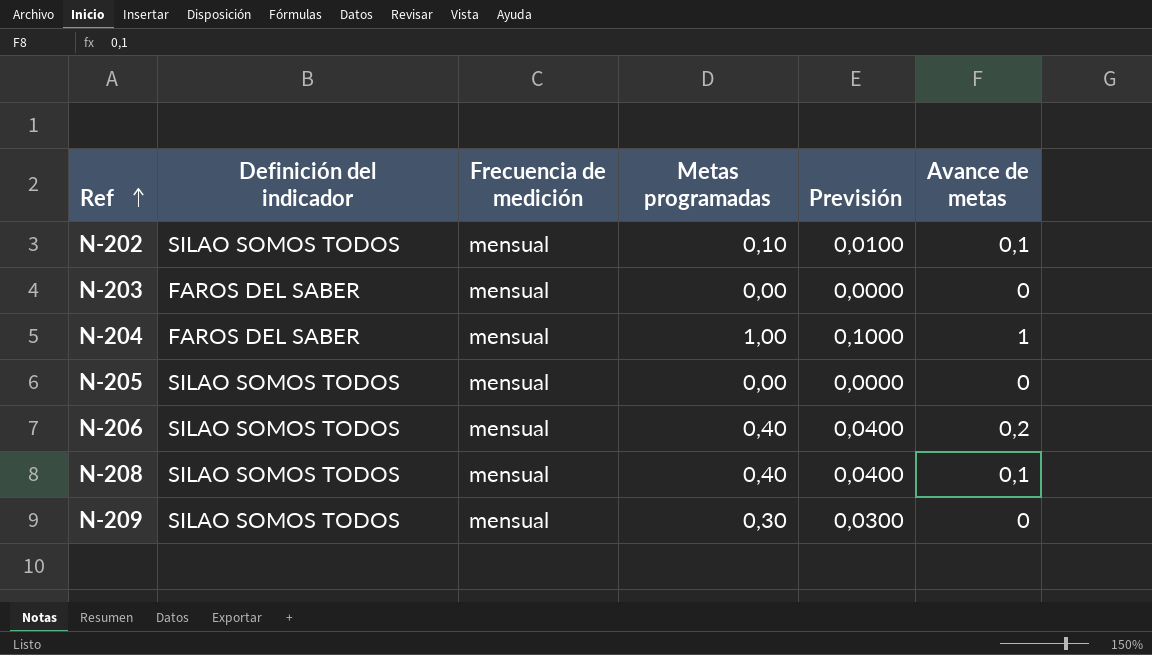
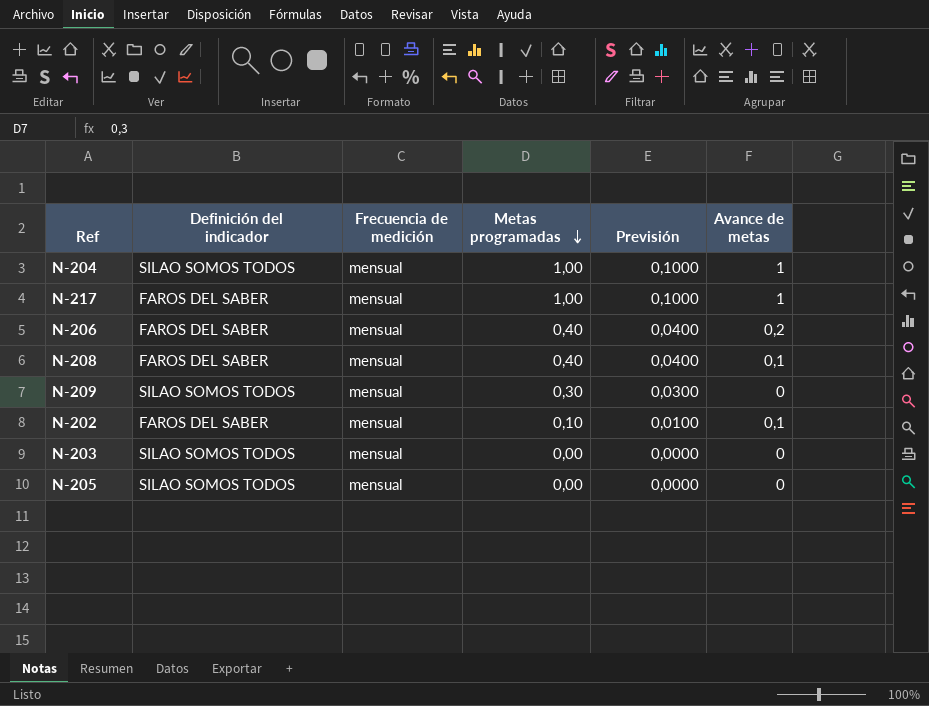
row order: Ref ascending -> Metas programadas descending
N-204 | Definición del indicador: FAROS DEL SABER -> SILAO SOMOS TODOS
row N-217: none -> FAROS DEL SABER | mensual | 1,00 | 0,1000 | 1
N-206 | Definición del indicador: SILAO SOMOS TODOS -> FAROS DEL SABER
N-208 | Definición del indicador: SILAO SOMOS TODOS -> FAROS DEL SABER
N-202 | Definición del indicador: SILAO SOMOS TODOS -> FAROS DEL SABER
N-203 | Definición del indicador: FAROS DEL SABER -> SILAO SOMOS TODOS

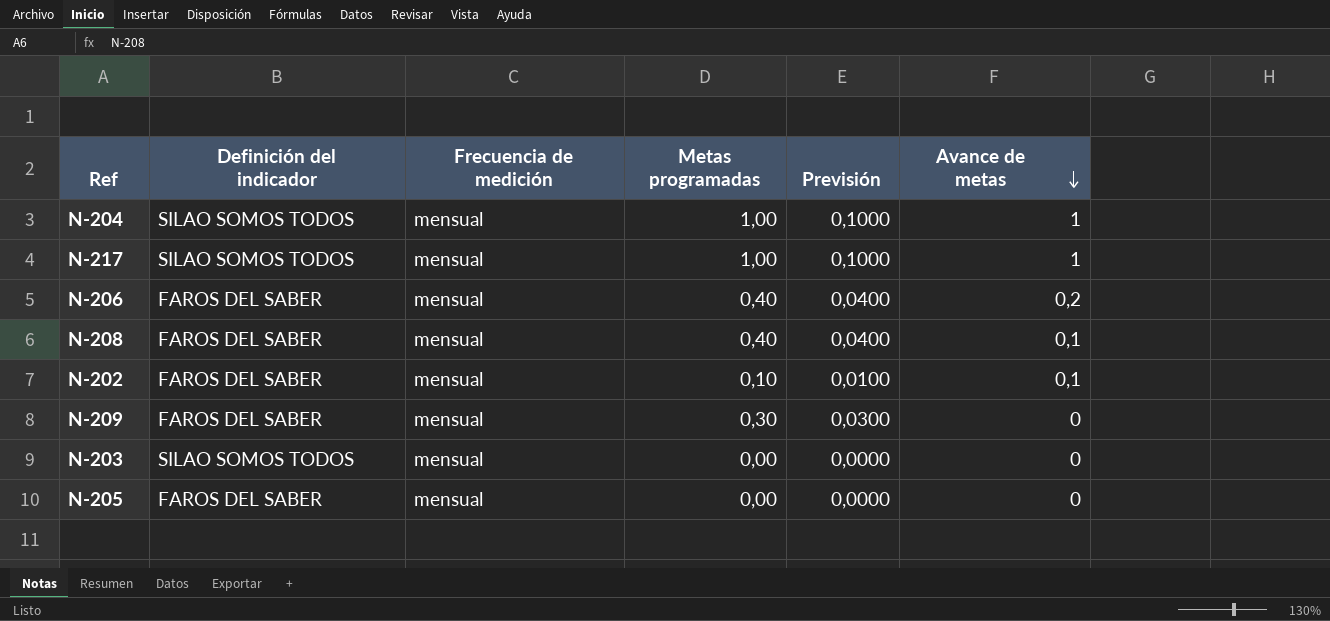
row order: Metas programadas descending -> Avance de metas descending
N-217 | Definición del indicador: FAROS DEL SABER -> SILAO SOMOS TODOS
N-209 | Definición del indicador: SILAO SOMOS TODOS -> FAROS DEL SABER
N-205 | Definición del indicador: SILAO SOMOS TODOS -> FAROS DEL SABER

